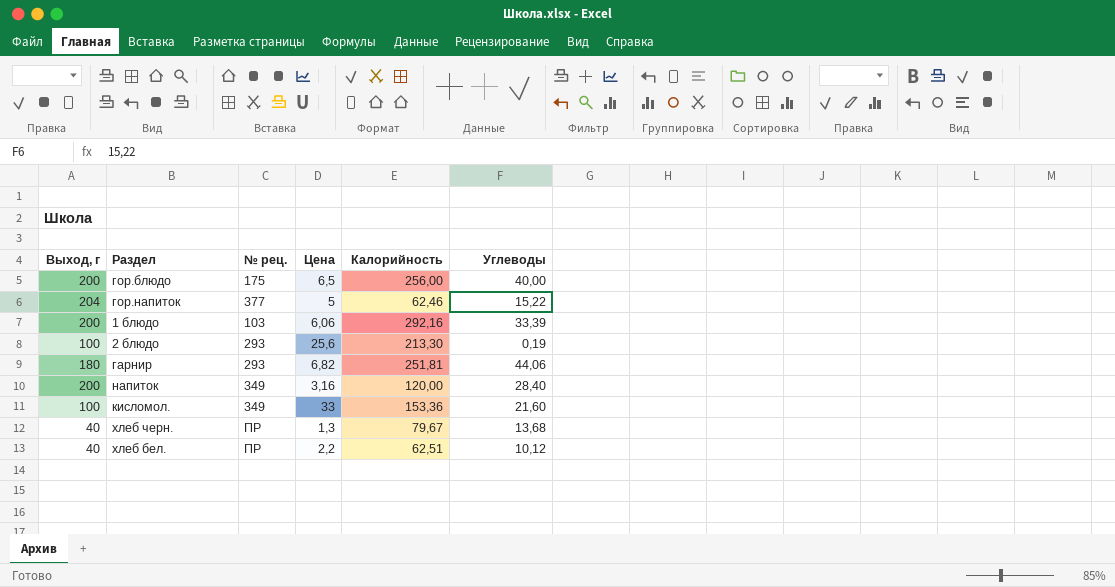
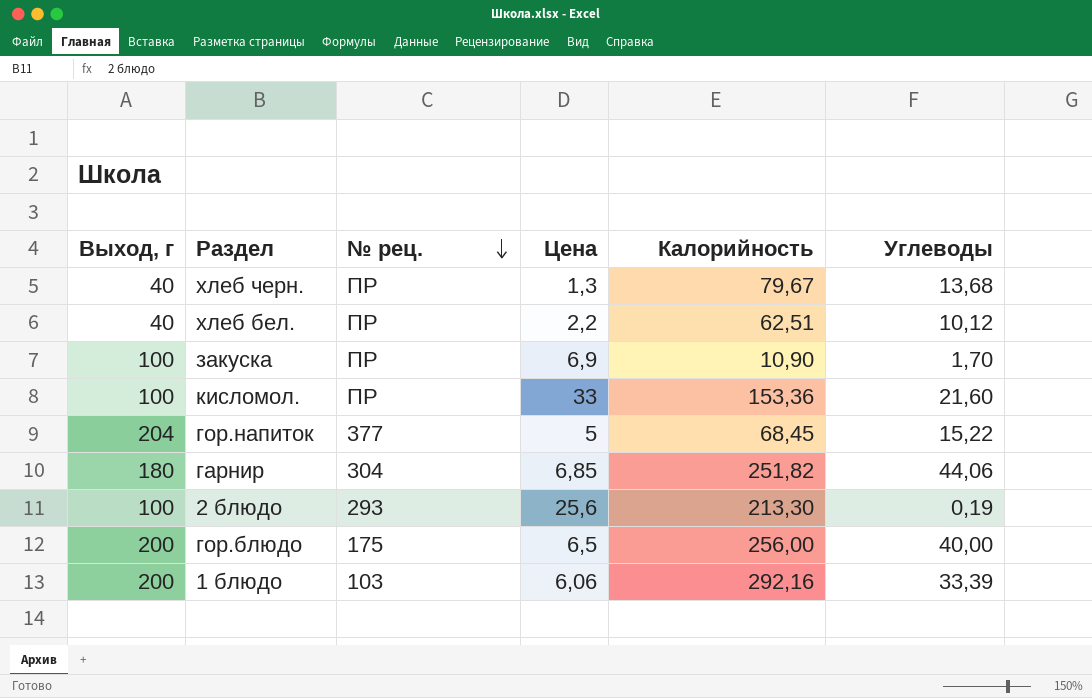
row order: none -> № рец. descending
row напиток: 200 | 349 | 3,16 | 120,00 | 28,40 -> none
row закуска: none -> 100 | ПР | 6,9 | 10,90 | 1,70
кисломол. | № рец.: 349 -> ПР
гор.напиток | Калорийность: 62,46 -> 68,45
гарнир | № рец.: 293 -> 304
гарнир | Цена: 6,82 -> 6,85
гарнир | Калорийность: 251,81 -> 251,82

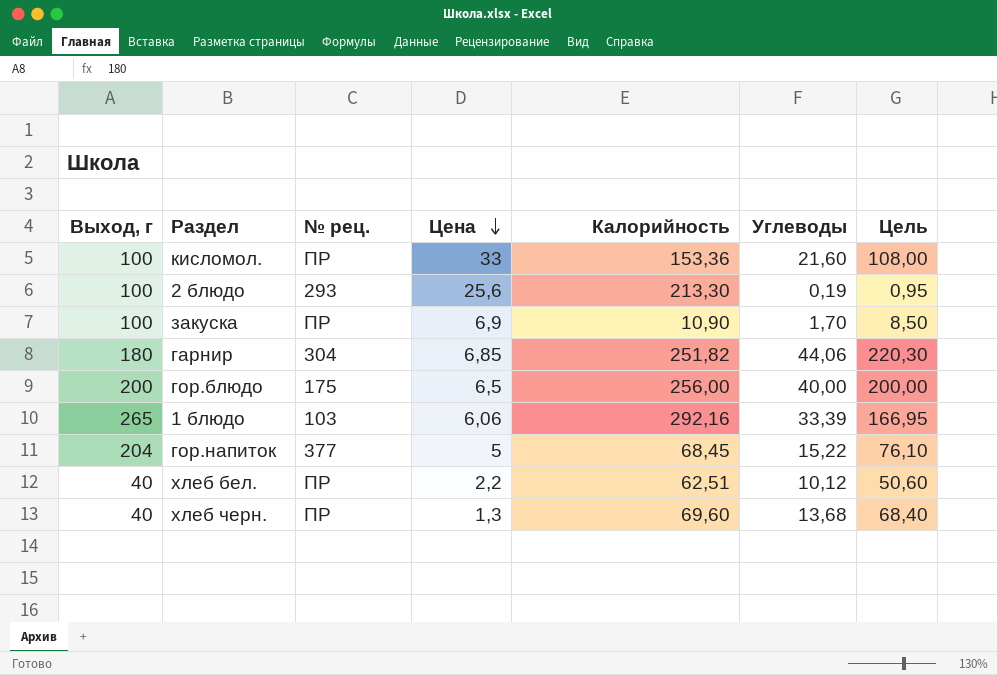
row order: № рец. descending -> Цена descending
column Цель | formula: none -> [Углеводы] * 5
1 блюдо | Выход, г: 200 -> 265
хлеб черн. | Калорийность: 79,67 -> 69,60

